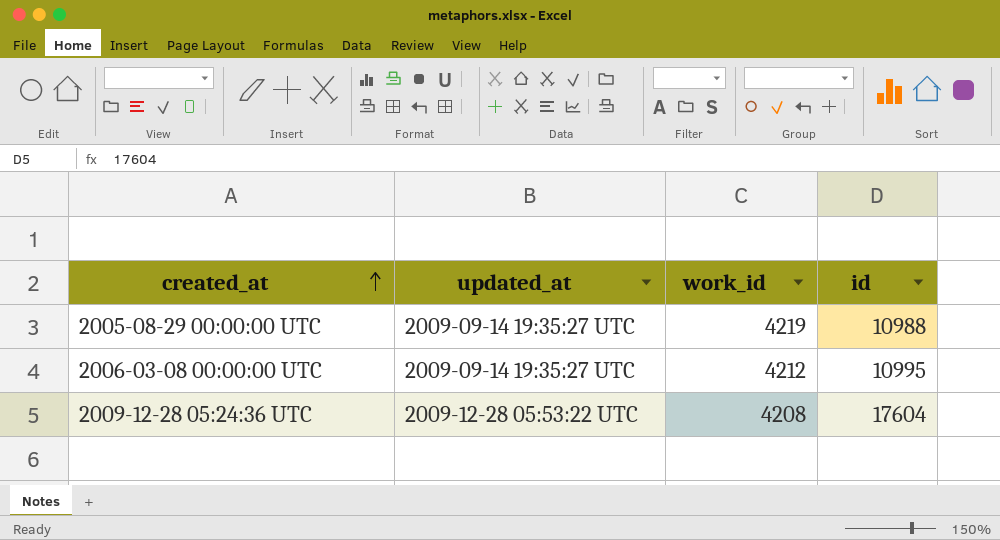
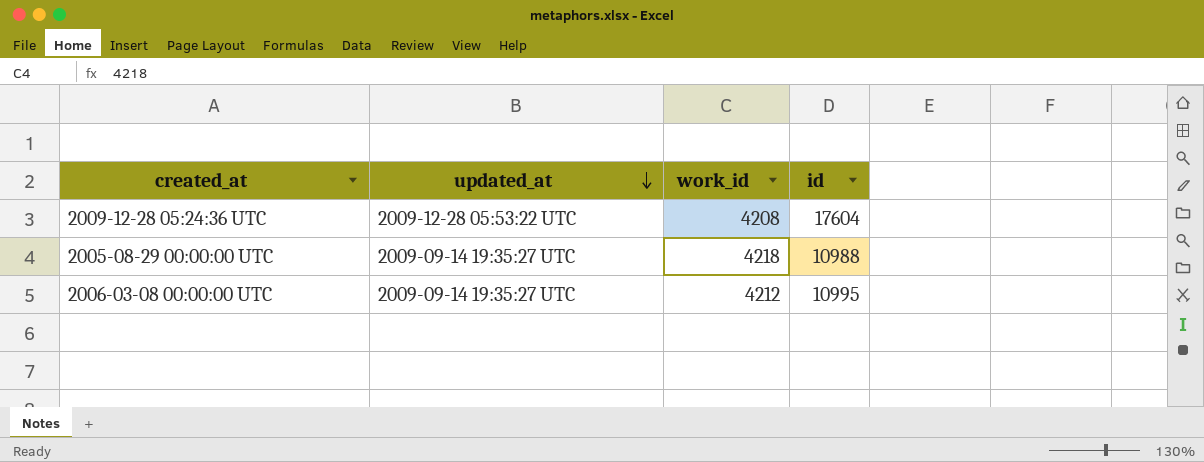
row order: created_at ascending -> updated_at descending
2005-08-29 00:00:00 UTC | work_id: 4219 -> 4218

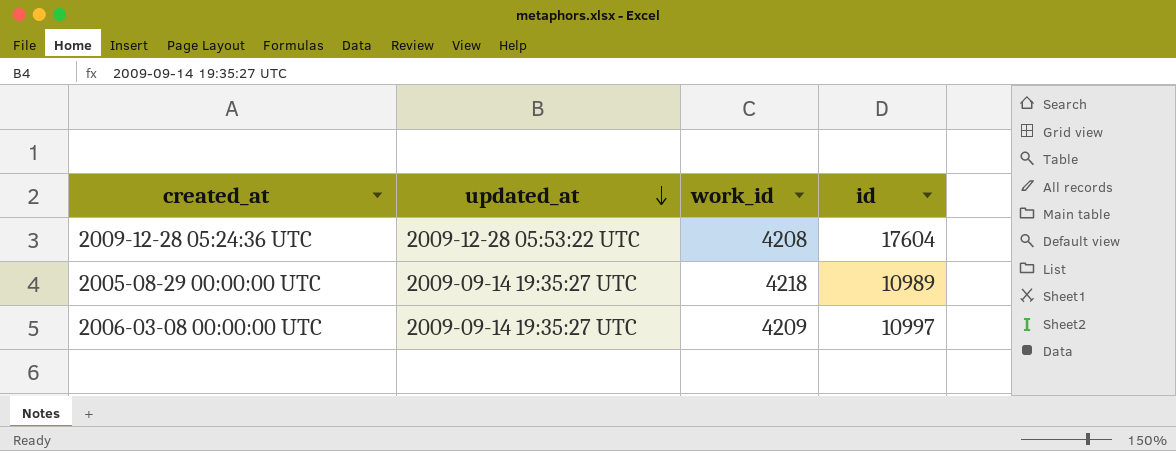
2005-08-29 00:00:00 UTC | id: 10988 -> 10989
2006-03-08 00:00:00 UTC | work_id: 4212 -> 4209
2006-03-08 00:00:00 UTC | id: 10995 -> 10997

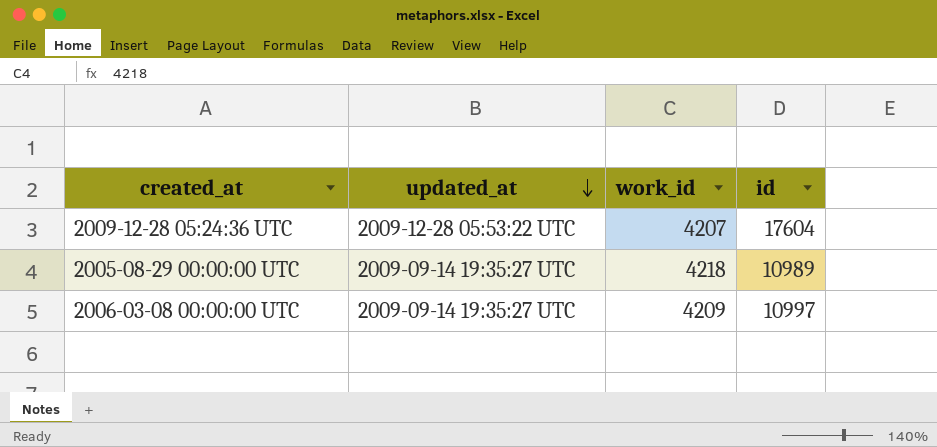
2009-12-28 05:24:36 UTC | work_id: 4208 -> 4207

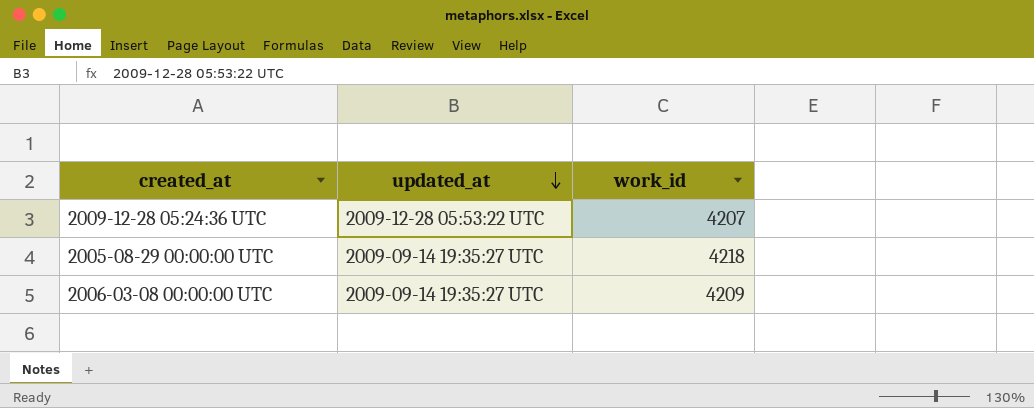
column id | position: 4 -> none

